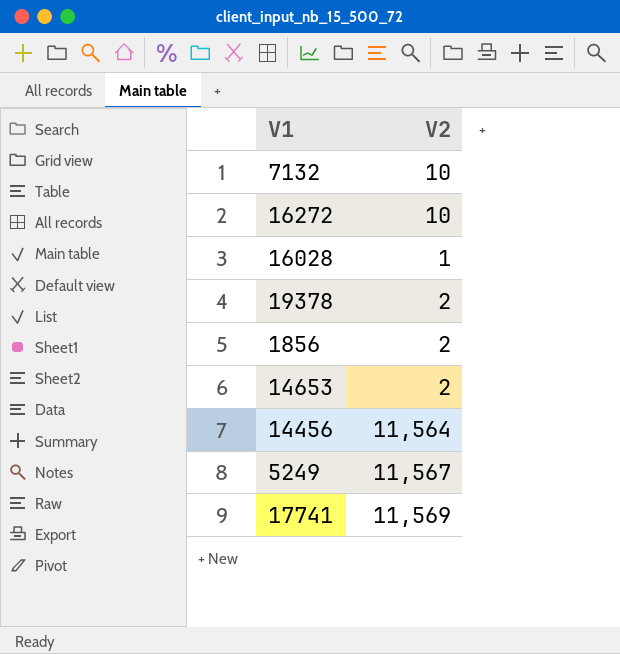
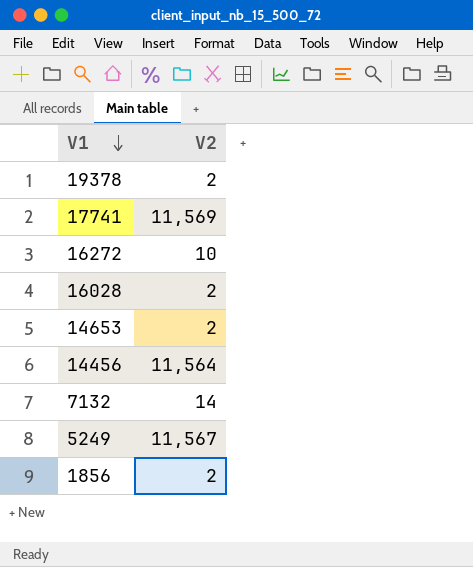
row order: none -> V1 descending
16028 | V2: 1 -> 2
7132 | V2: 10 -> 14

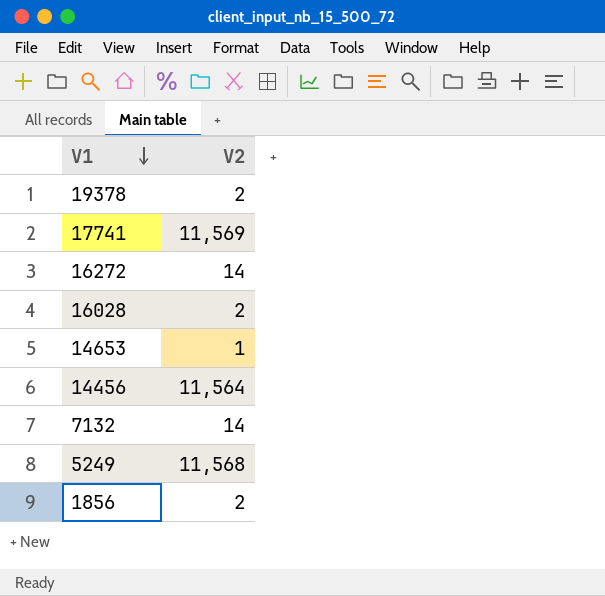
16272 | V2: 10 -> 14
14653 | V2: 2 -> 1
5249 | V2: 11,567 -> 11,568

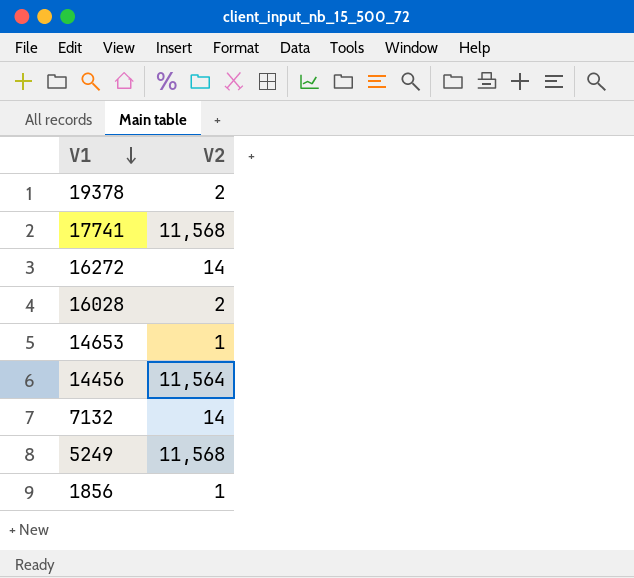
17741 | V2: 11,569 -> 11,568
1856 | V2: 2 -> 1

